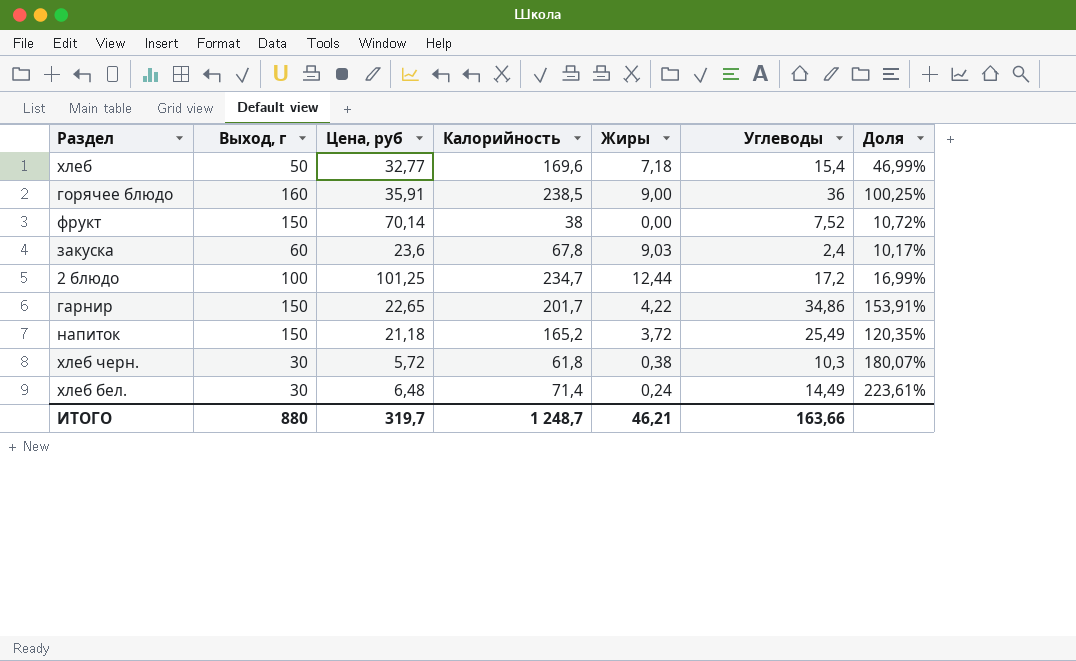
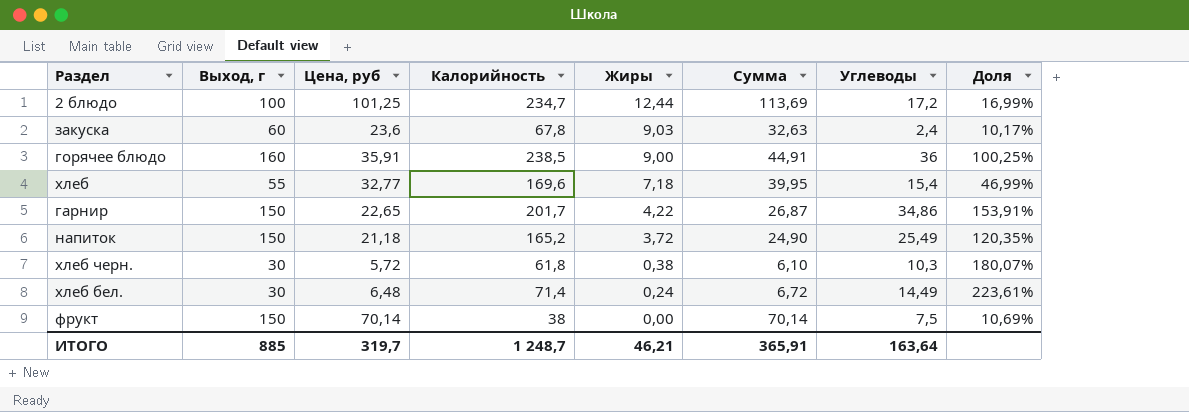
row order: none -> Жиры descending
column Сумма | formula: none -> [Цена, руб] + [Жиры]
хлеб | Выход, г: 50 -> 55
фрукт | Углеводы: 7,52 -> 7,5
фрукт | Доля: 10,72% -> 10,69%
ИТОГО | Выход, г: 880 -> 885
ИТОГО | Углеводы: 163,66 -> 163,64

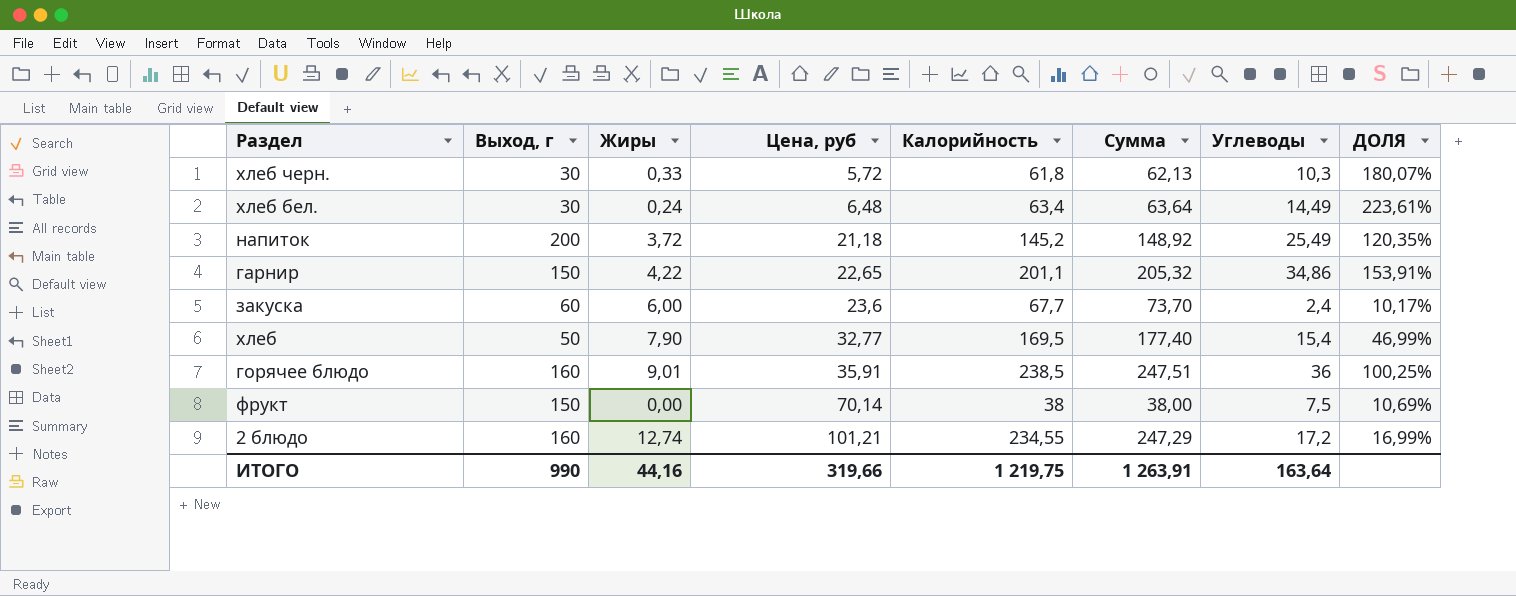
row order: Жиры descending -> Цена, руб ascending
column Жиры | position: 5 -> 3
column Сумма | formula: [Цена, руб] + [Жиры] -> [Жиры] + [Калорийность]
column name: Доля -> ДОЛЯ
хлеб черн. | Жиры: 0,38 -> 0,33
хлеб бел. | Калорийность: 71,4 -> 63,4
напиток | Выход, г: 150 -> 200
напиток | Калорийность: 165,2 -> 145,2
гарнир | Калорийность: 201,7 -> 201,1
закуска | Жиры: 9,03 -> 6,00
закуска | Калорийность: 67,8 -> 67,7
хлеб | Выход, г: 55 -> 50
хлеб | Жиры: 7,18 -> 7,90
хлеб | Калорийность: 169,6 -> 169,5
горячее блюдо | Жиры: 9,00 -> 9,01
2 блюдо | Выход, г: 100 -> 160
2 блюдо | Жиры: 12,44 -> 12,74
2 блюдо | Цена, руб: 101,25 -> 101,21
2 блюдо | Калорийность: 234,7 -> 234,55
ИТОГО | Выход, г: 885 -> 990
ИТОГО | Жиры: 46,21 -> 44,16
ИТОГО | Цена, руб: 319,7 -> 319,66
ИТОГО | Калорийность: 1 248,7 -> 1 219,75
ИТОГО | Сумма: 365,91 -> 1 263,91

